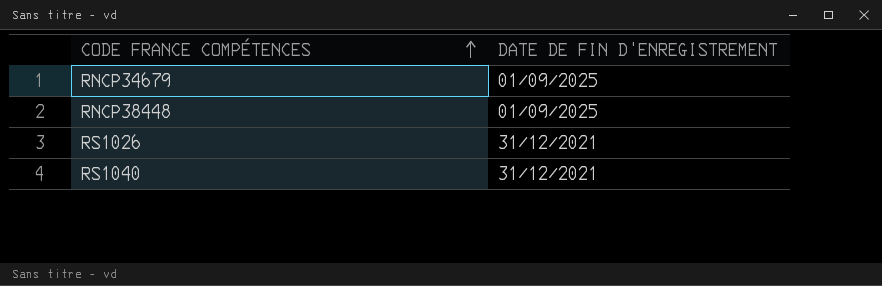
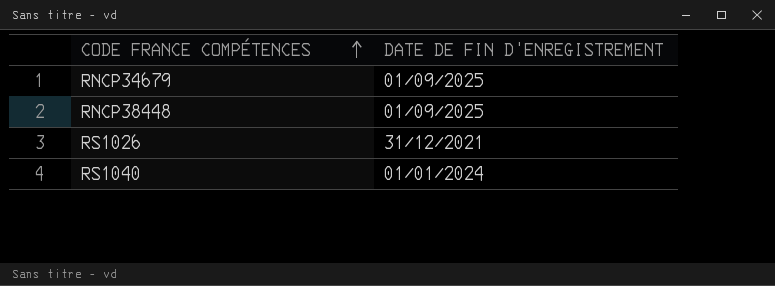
RS1040 | DATE DE FIN D'ENREGISTREMENT: 31/12/2021 -> 01/01/2024

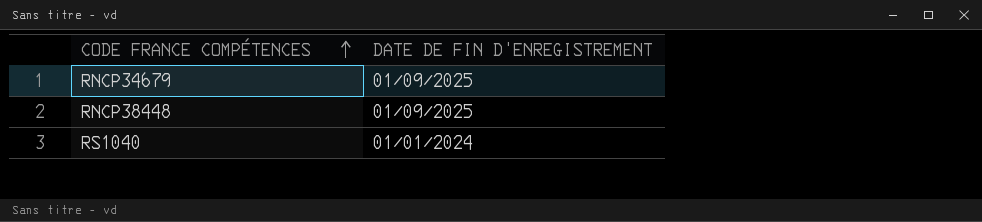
row RS1026: 31/12/2021 -> none

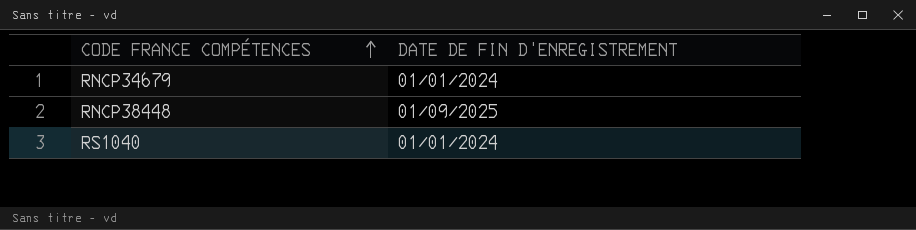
RNCP34679 | DATE DE FIN D'ENREGISTREMENT: 01/09/2025 -> 01/01/2024

